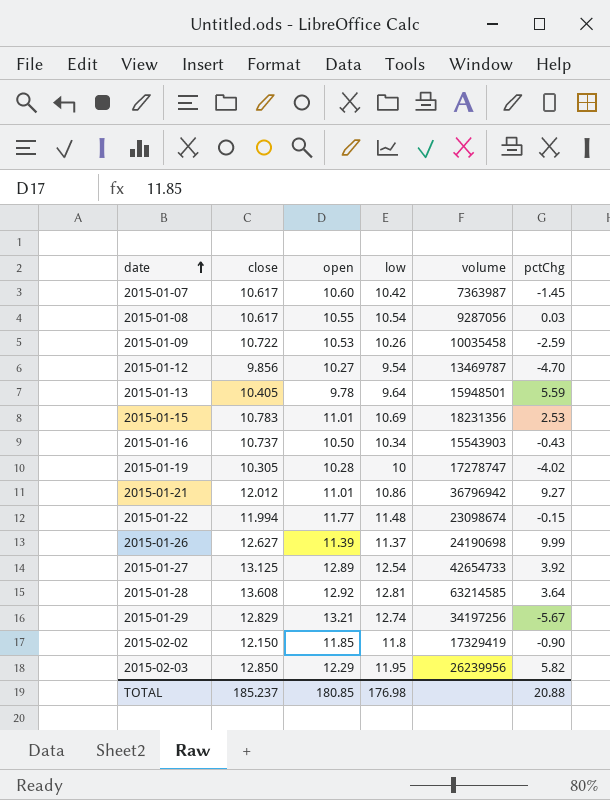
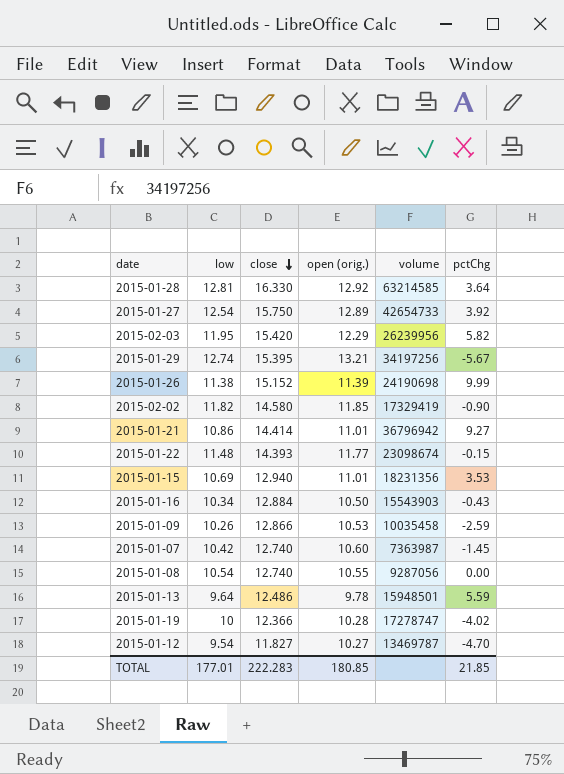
row order: date ascending -> close descending
column low | position: 4 -> 2
column name: open -> open (orig.)
2015-01-28 | close: 13.608 -> 16.330
2015-01-27 | close: 13.125 -> 15.750
2015-02-03 | close: 12.850 -> 15.420
2015-01-29 | close: 12.829 -> 15.395
2015-01-26 | low: 11.37 -> 11.38
2015-01-26 | close: 12.627 -> 15.152
2015-02-02 | low: 11.8 -> 11.82
2015-02-02 | close: 12.150 -> 14.580
2015-01-21 | close: 12.012 -> 14.414
2015-01-22 | close: 11.994 -> 14.393
2015-01-15 | close: 10.783 -> 12.940
2015-01-15 | pctChg: 2.53 -> 3.53
2015-01-16 | close: 10.737 -> 12.884
2015-01-09 | close: 10.722 -> 12.866
2015-01-07 | close: 10.617 -> 12.740
2015-01-08 | close: 10.617 -> 12.740
2015-01-08 | pctChg: 0.03 -> 0.00
2015-01-13 | close: 10.405 -> 12.486
2015-01-19 | close: 10.305 -> 12.366
2015-01-12 | close: 9.856 -> 11.827
TOTAL | low: 176.98 -> 177.01
TOTAL | close: 185.237 -> 222.283
TOTAL | pctChg: 20.88 -> 21.85

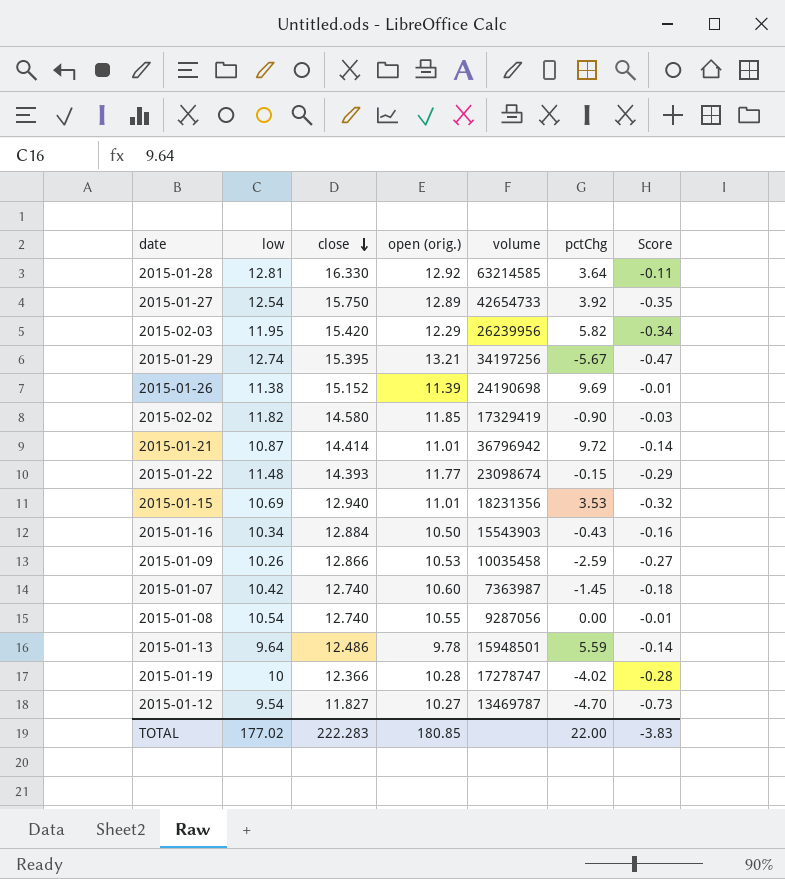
column Score | formula: none -> [low] - [open (orig.)]
2015-01-26 | pctChg: 9.99 -> 9.69
2015-01-21 | low: 10.86 -> 10.87
2015-01-21 | pctChg: 9.27 -> 9.72
TOTAL | low: 177.01 -> 177.02
TOTAL | pctChg: 21.85 -> 22.00

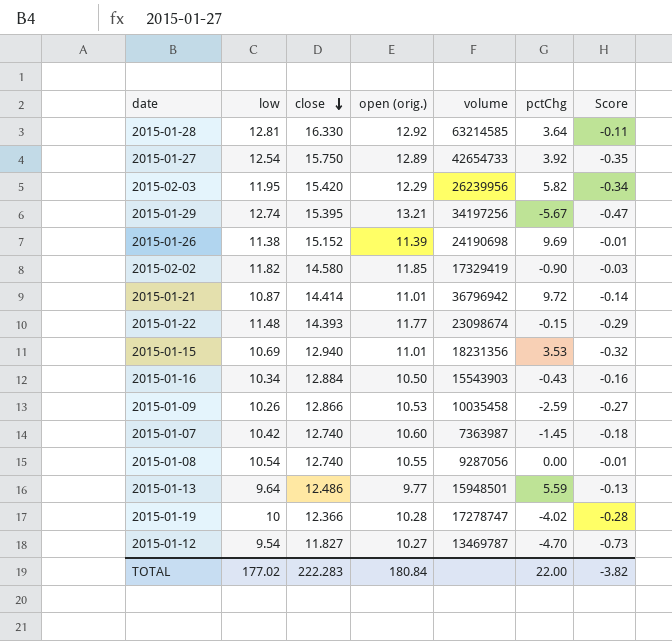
2015-01-13 | open (orig.): 9.78 -> 9.77
2015-01-13 | Score: -0.14 -> -0.13
TOTAL | open (orig.): 180.85 -> 180.84
TOTAL | Score: -3.83 -> -3.82

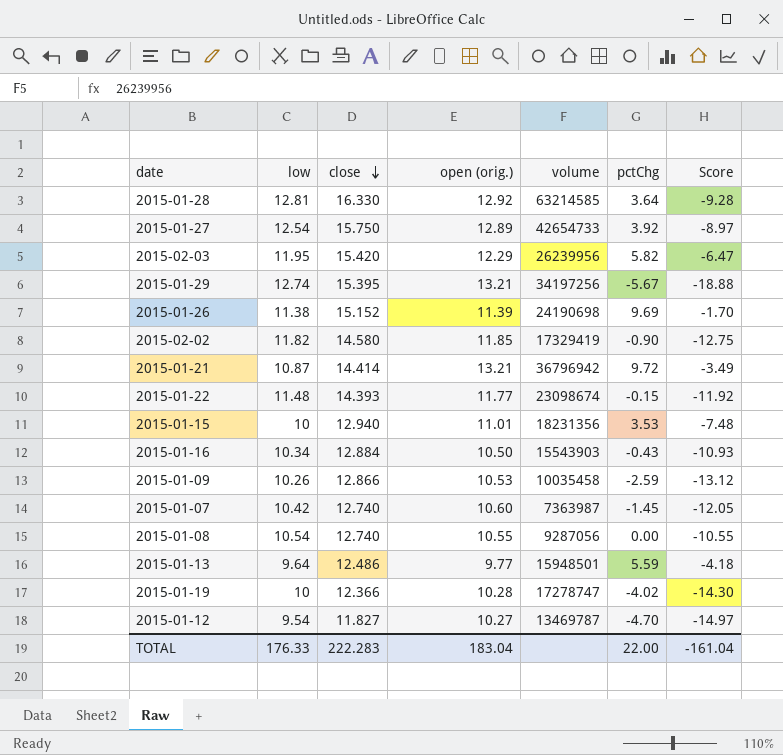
column Score | formula: [low] - [open (orig.)] -> [pctChg] - [open (orig.)]
2015-01-21 | open (orig.): 11.01 -> 13.21
2015-01-15 | low: 10.69 -> 10
TOTAL | low: 177.02 -> 176.33
TOTAL | open (orig.): 180.84 -> 183.04
TOTAL | Score: -3.82 -> -161.04

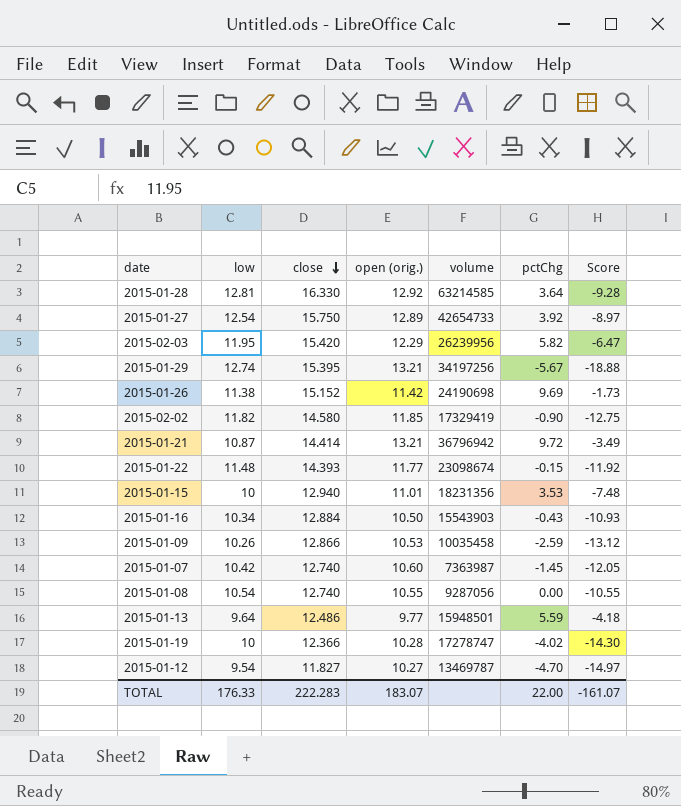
2015-01-26 | open (orig.): 11.39 -> 11.42
2015-01-26 | Score: -1.70 -> -1.73
TOTAL | open (orig.): 183.04 -> 183.07
TOTAL | Score: -161.04 -> -161.07

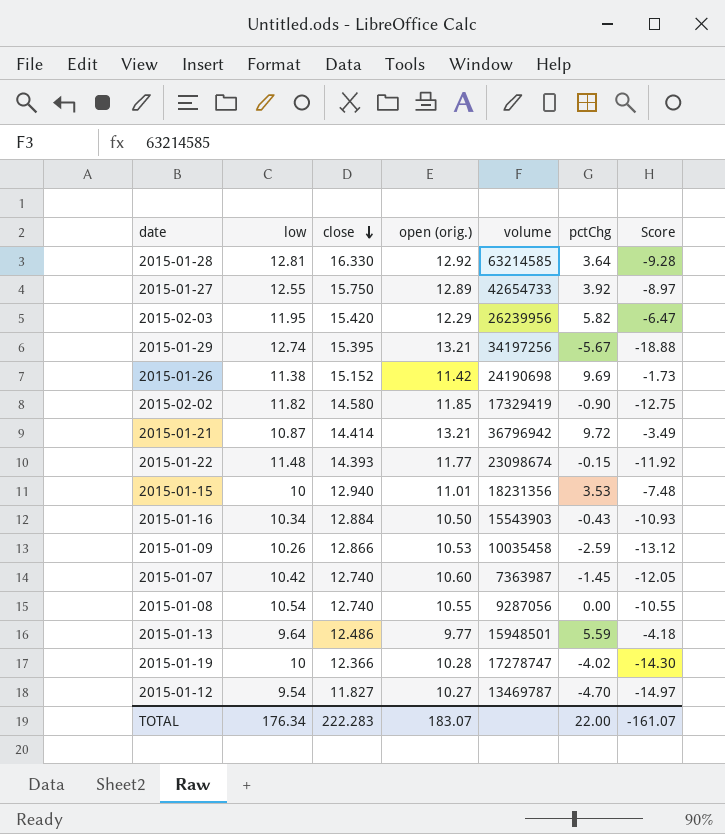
2015-01-27 | low: 12.54 -> 12.55
TOTAL | low: 176.33 -> 176.34

